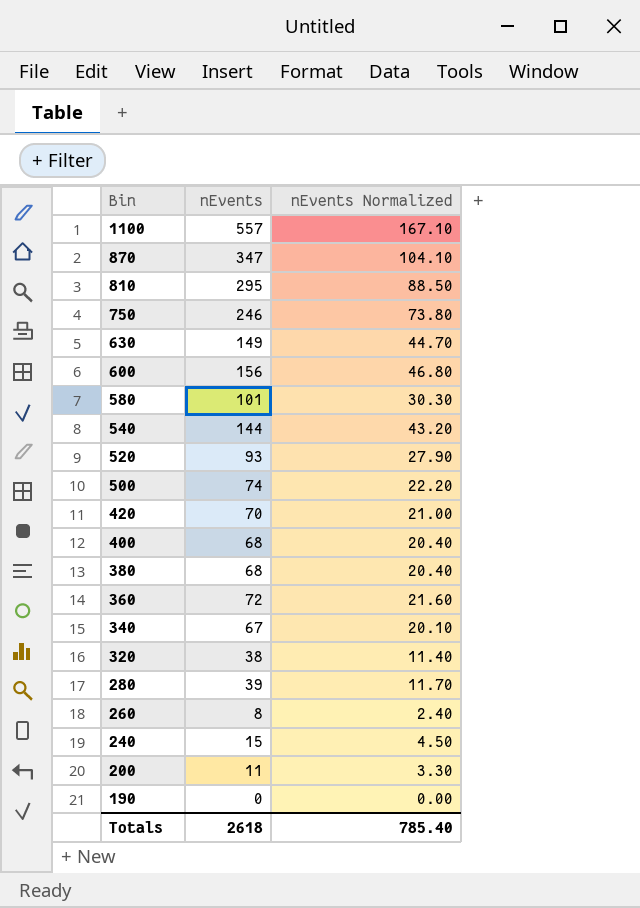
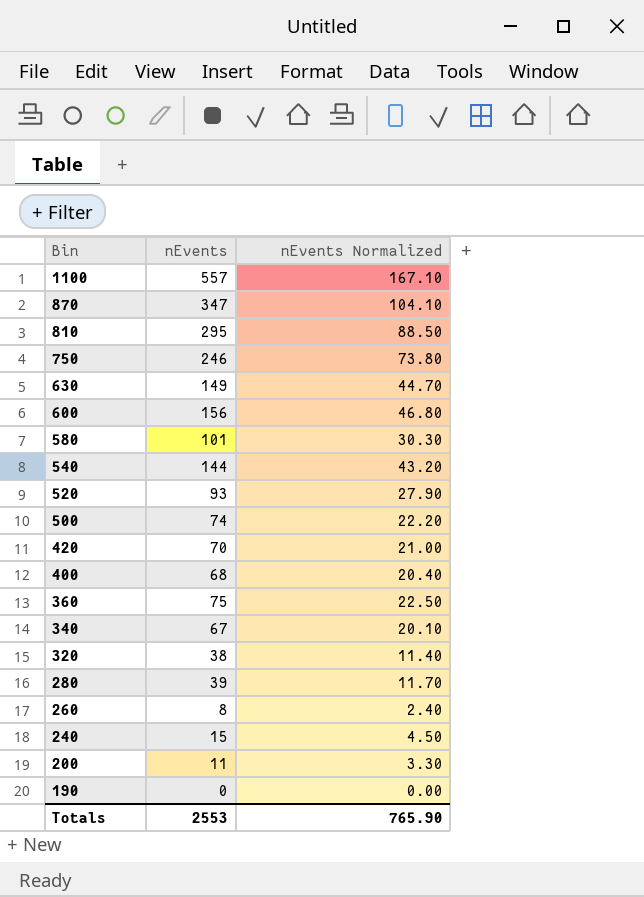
row 380: 68 | 20.40 -> none
360 | nEvents: 72 -> 75
360 | nEvents Normalized: 21.60 -> 22.50
Totals | nEvents: 2618 -> 2553
Totals | nEvents Normalized: 785.40 -> 765.90

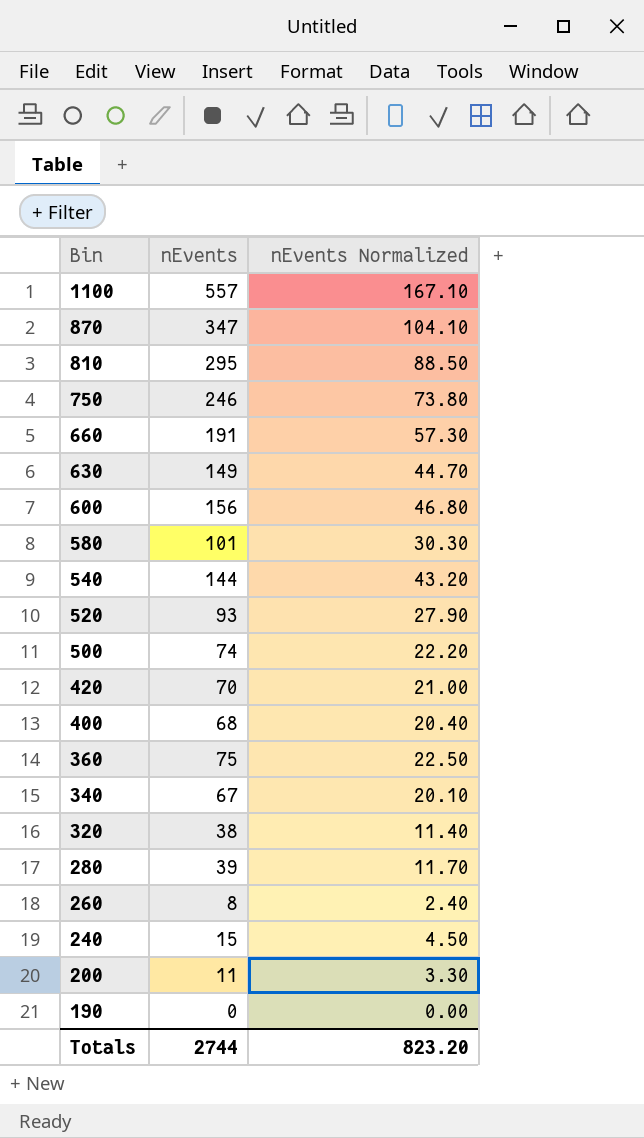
row 660: none -> 191 | 57.30
Totals | nEvents: 2553 -> 2744
Totals | nEvents Normalized: 765.90 -> 823.20

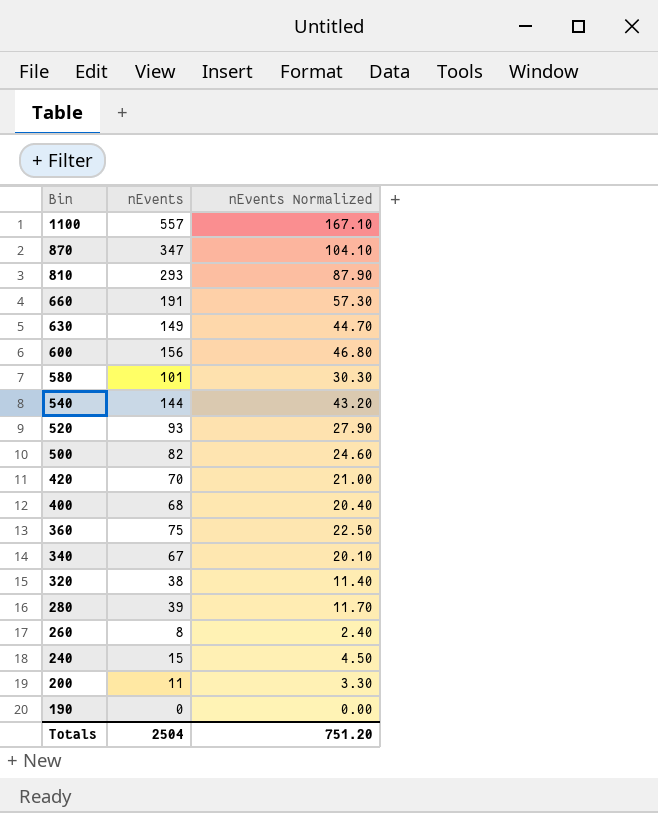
row 750: 246 | 73.80 -> none
810 | nEvents: 295 -> 293
810 | nEvents Normalized: 88.50 -> 87.90
500 | nEvents: 74 -> 82
500 | nEvents Normalized: 22.20 -> 24.60
Totals | nEvents: 2744 -> 2504
Totals | nEvents Normalized: 823.20 -> 751.20

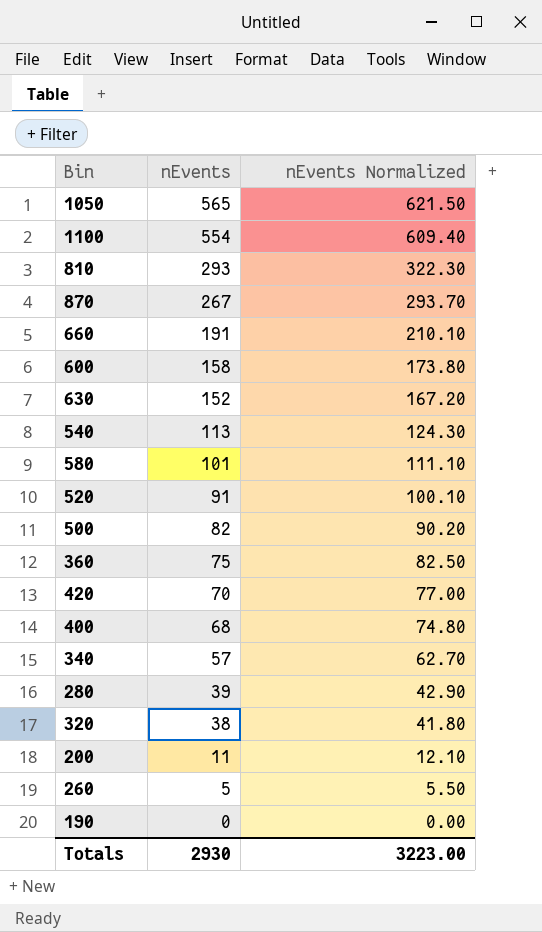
row order: Bin descending -> nEvents descending
column nEvents Normalized | formula: [nEvents] * 0.3 -> [nEvents] * 1.1
row 240: 15 | 4.50 -> none
row 1050: none -> 565 | 621.50
1100 | nEvents: 557 -> 554
870 | nEvents: 347 -> 267
600 | nEvents: 156 -> 158
630 | nEvents: 149 -> 152
540 | nEvents: 144 -> 113
520 | nEvents: 93 -> 91
340 | nEvents: 67 -> 57
260 | nEvents: 8 -> 5
Totals | nEvents: 2504 -> 2930
Totals | nEvents Normalized: 751.20 -> 3223.00

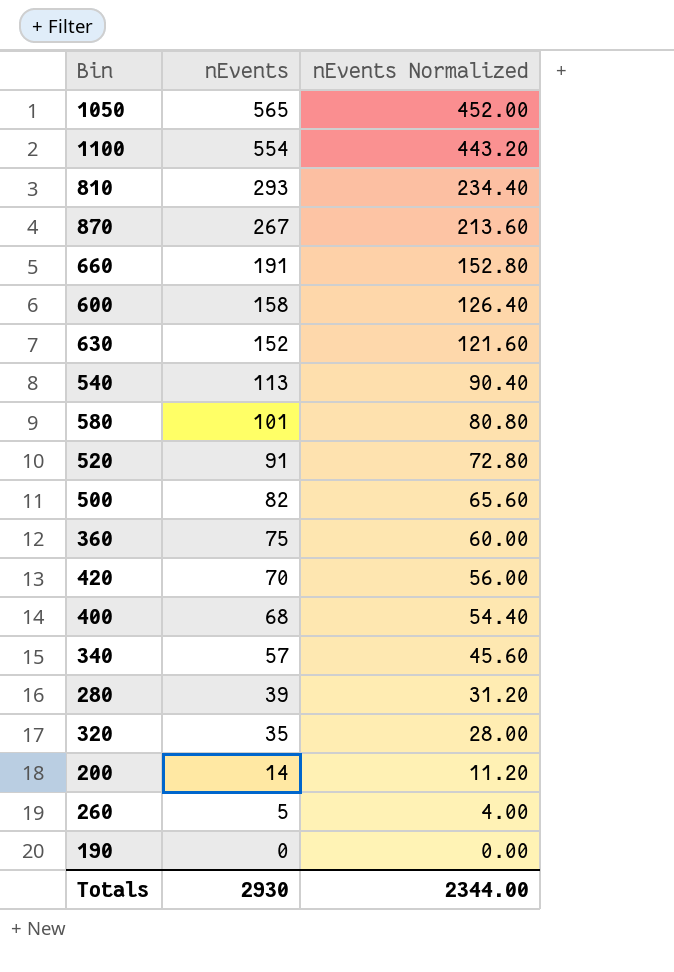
column nEvents Normalized | formula: [nEvents] * 1.1 -> [nEvents] * 0.8
320 | nEvents: 38 -> 35
200 | nEvents: 11 -> 14
Totals | nEvents Normalized: 3223.00 -> 2344.00

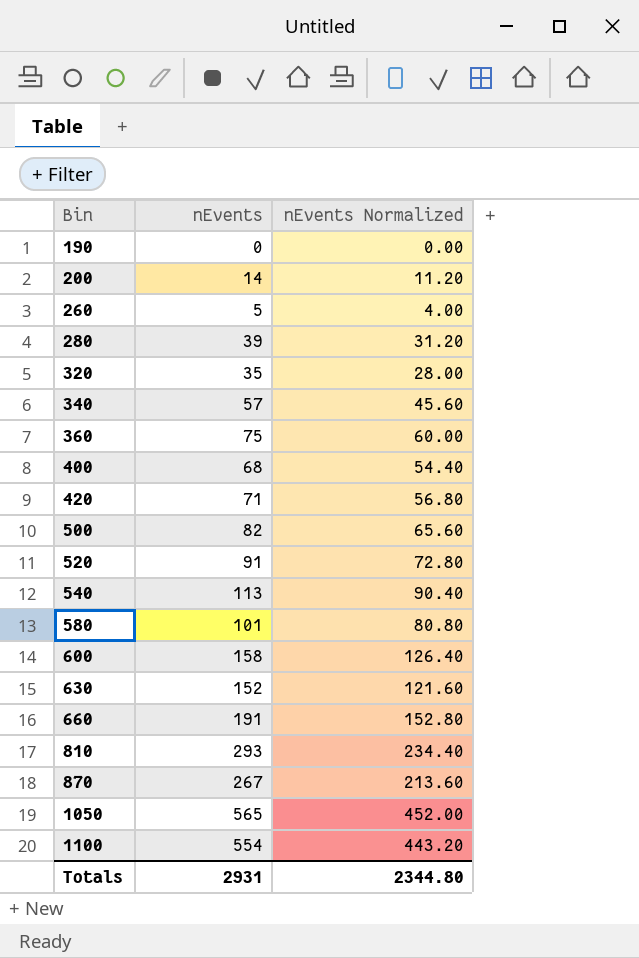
row order: nEvents descending -> Bin ascending
420 | nEvents: 70 -> 71
420 | nEvents Normalized: 56.00 -> 56.80
Totals | nEvents: 2930 -> 2931
Totals | nEvents Normalized: 2344.00 -> 2344.80

